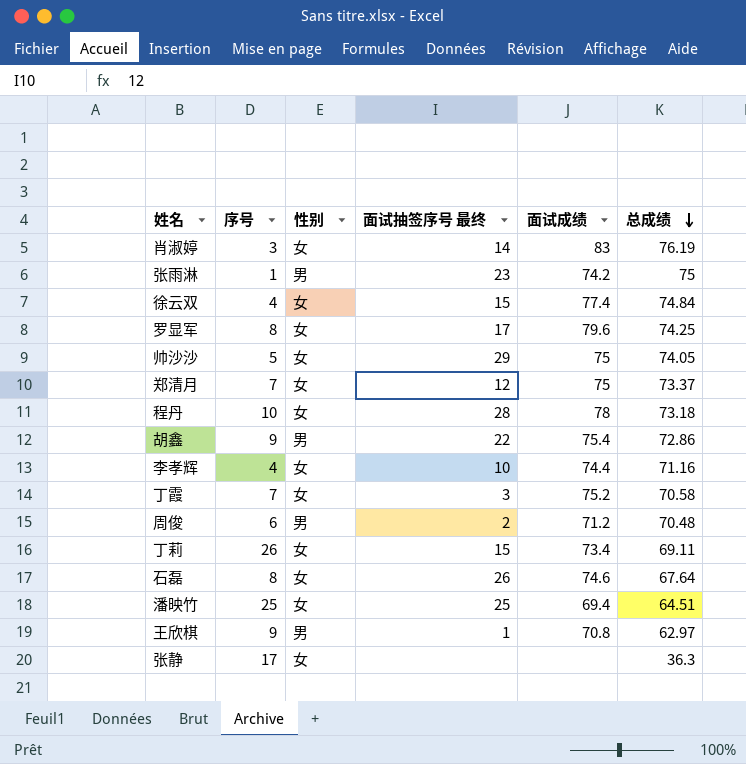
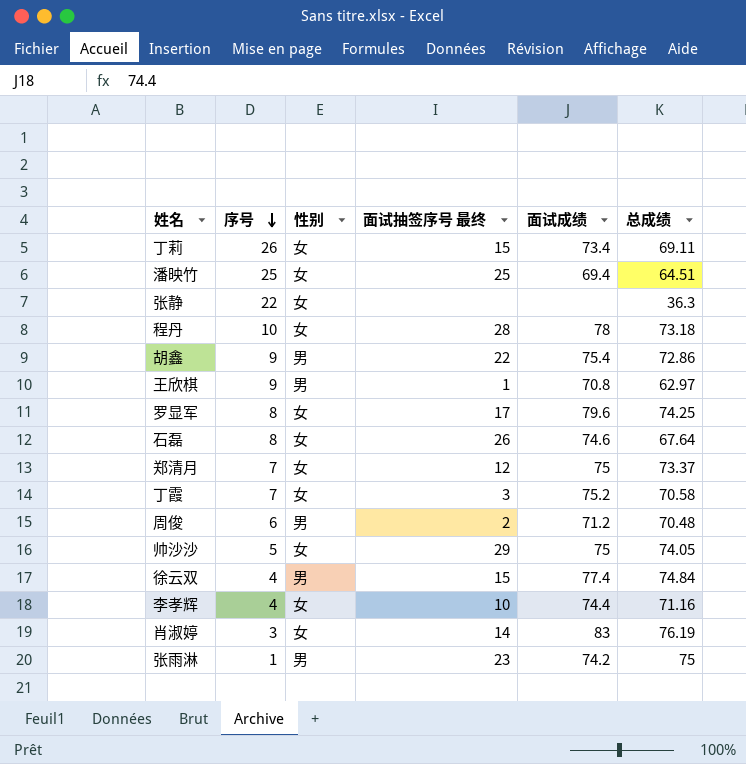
row order: 总成绩 descending -> 序号 descending
张静 | 序号: 17 -> 22
徐云双 | 性别: 女 -> 男

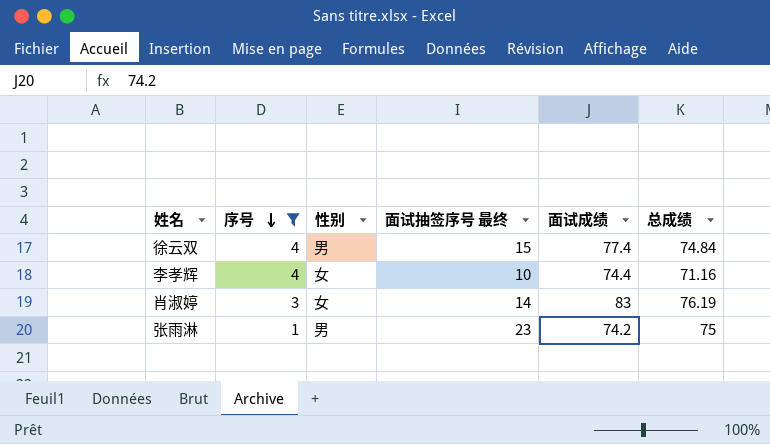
filter: none -> 序号 <= 4

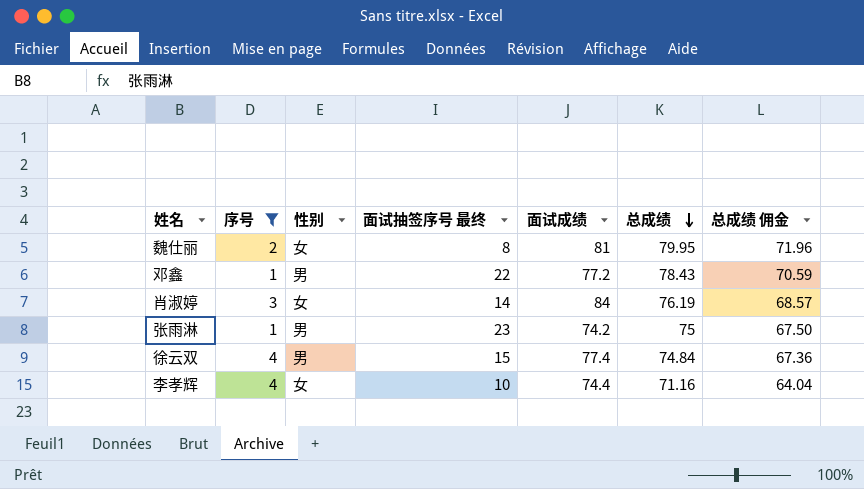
row order: 序号 descending -> 总成绩 descending
column 总成绩 佣金 | formula: none -> [总成绩] * 0.9
row 魏仕丽: none -> 2 | 女 | 8 | 81 | 79.95 | 71.96
row 邓鑫: none -> 1 | 男 | 22 | 77.2 | 78.43 | 70.59
肖淑婷 | 面试成绩: 83 -> 84

